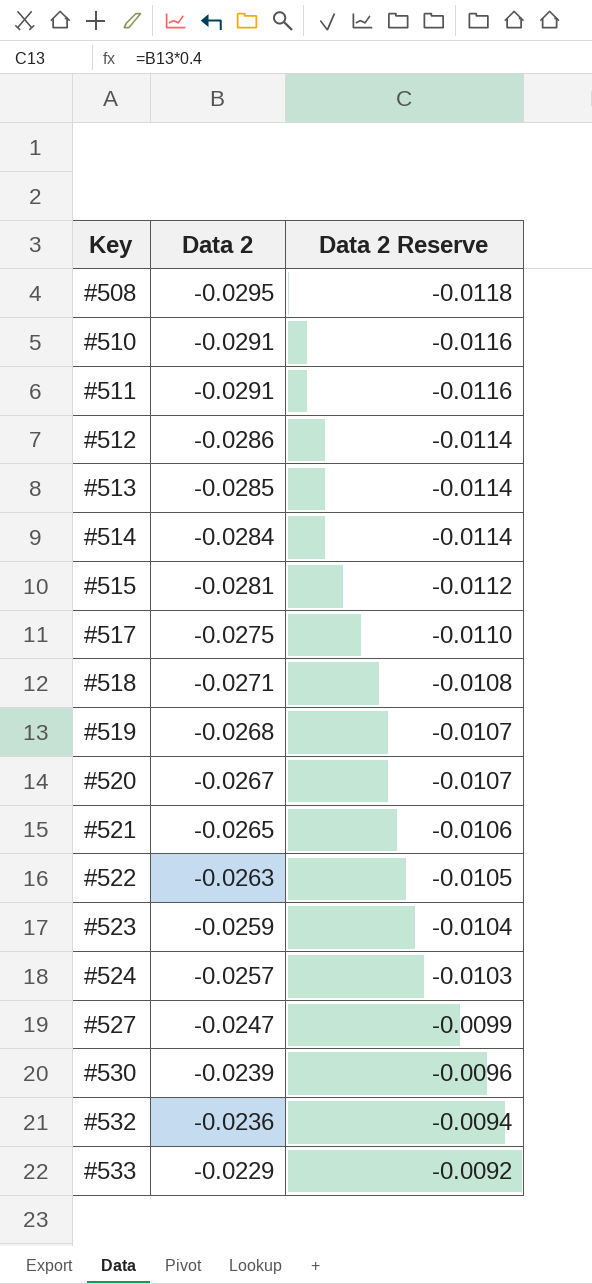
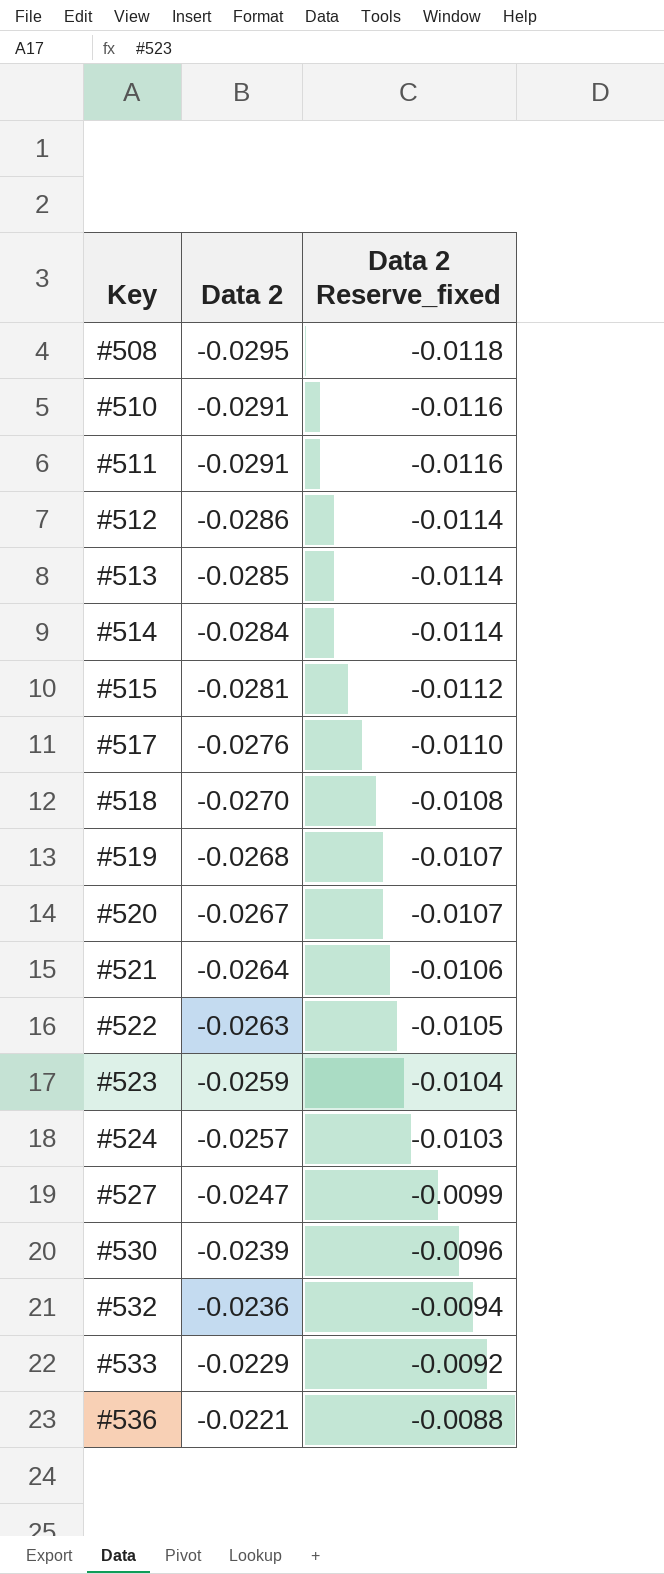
column name: Data 2 Reserve -> Data 2 Reserve_fixed
#517 | Data 2: -0.0275 -> -0.0276
#518 | Data 2: -0.0271 -> -0.0270
#521 | Data 2: -0.0265 -> -0.0264
row #536: none -> -0.0221 | -0.0088

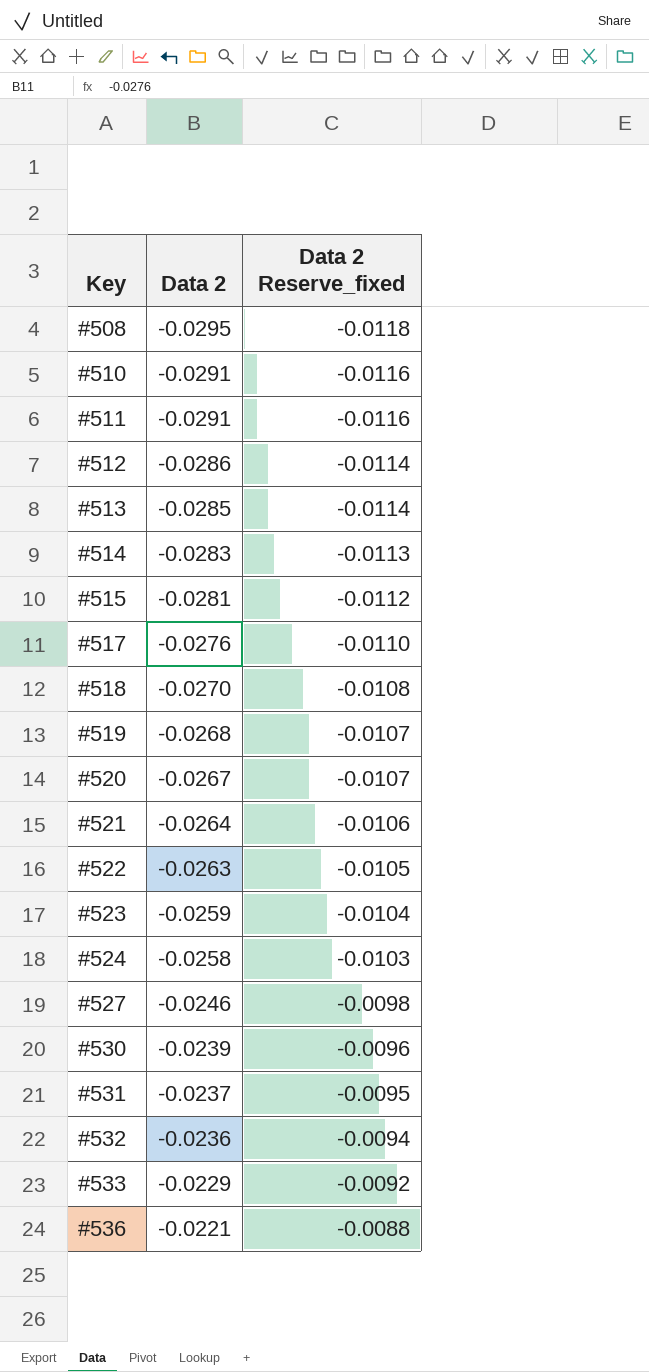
#514 | Data 2: -0.0284 -> -0.0283
#514 | Data 2 Reserve_fixed: -0.0114 -> -0.0113
#524 | Data 2: -0.0257 -> -0.0258
#527 | Data 2: -0.0247 -> -0.0246
#527 | Data 2 Reserve_fixed: -0.0099 -> -0.0098
row #531: none -> -0.0237 | -0.0095

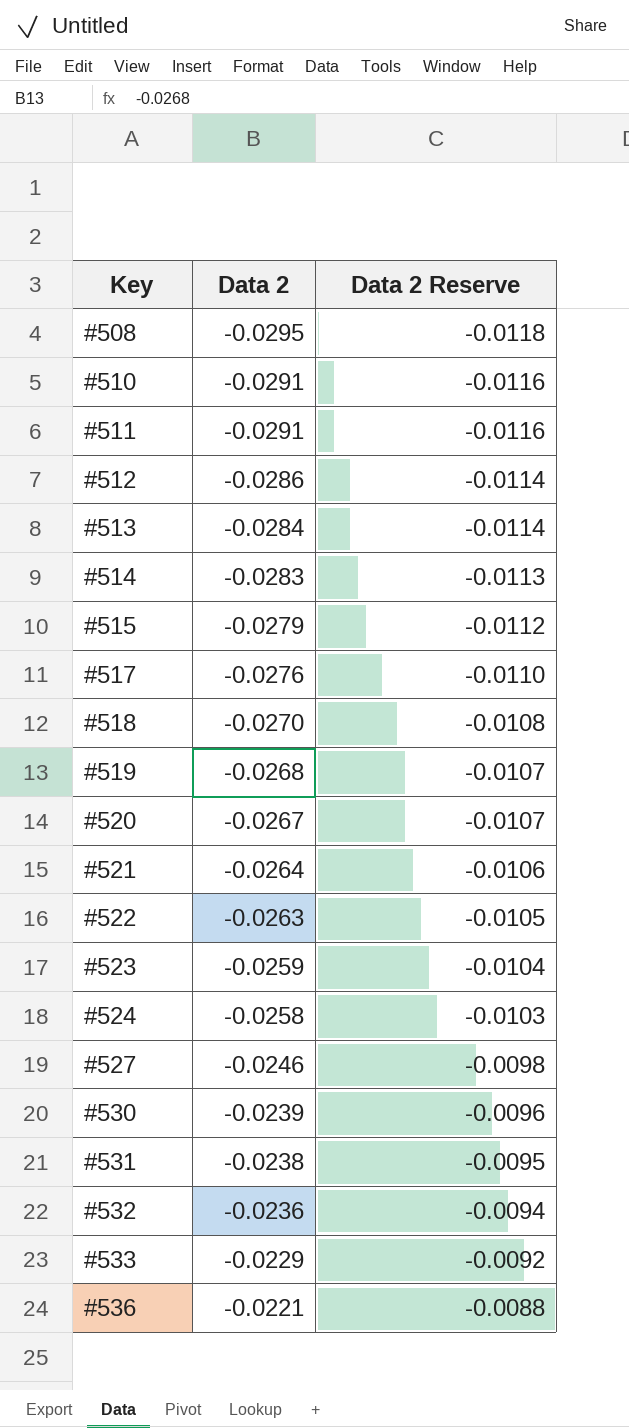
column name: Data 2 Reserve_fixed -> Data 2 Reserve
#513 | Data 2: -0.0285 -> -0.0284
#515 | Data 2: -0.0281 -> -0.0279
#531 | Data 2: -0.0237 -> -0.0238

